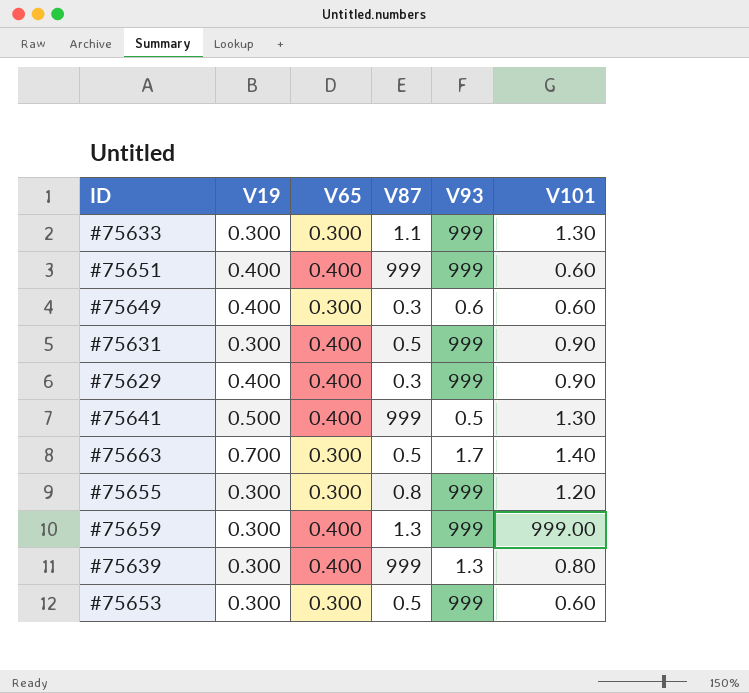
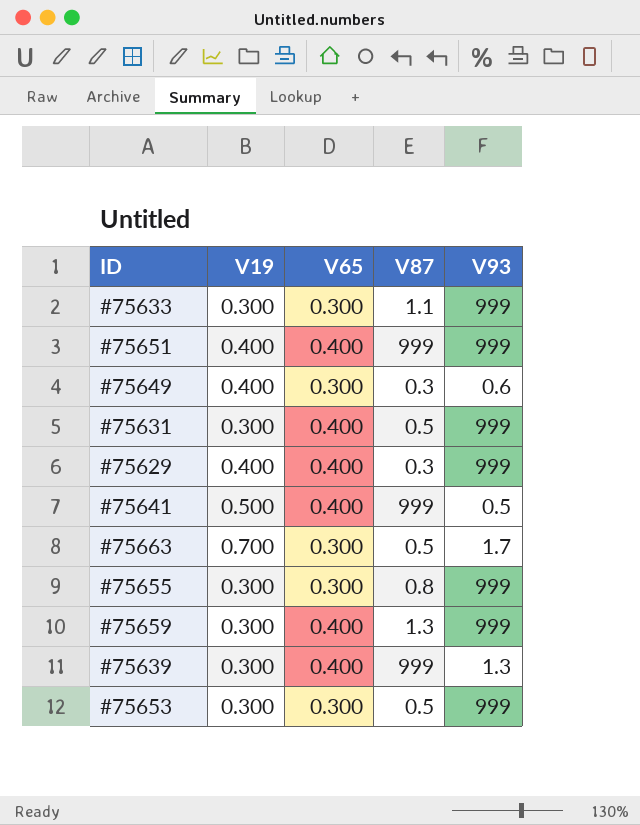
column V101 | position: 6 -> none

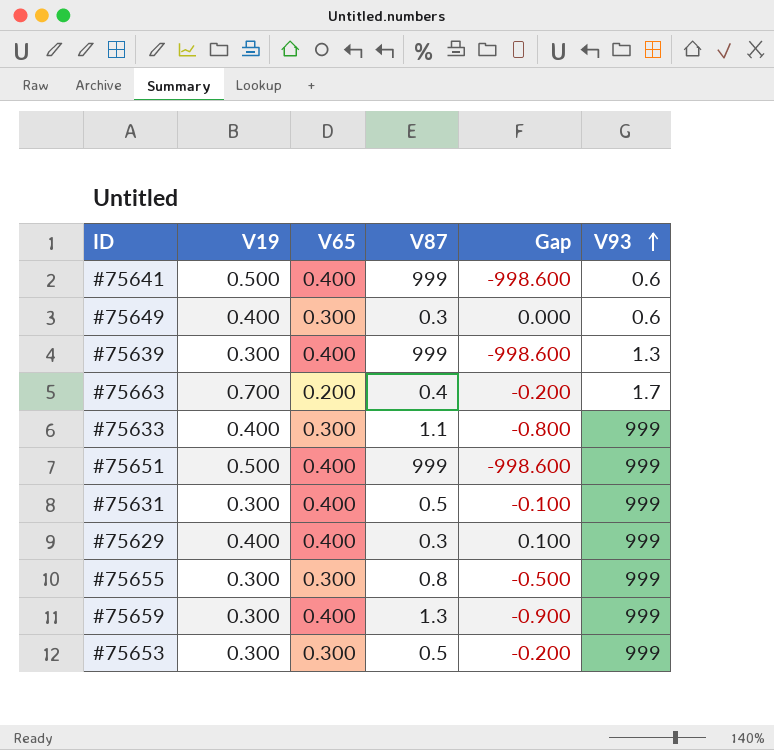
row order: none -> V93 ascending
column Gap | formula: none -> [V65] - [V87]
#75641 | V93: 0.5 -> 0.6
#75663 | V65: 0.300 -> 0.200
#75663 | V87: 0.5 -> 0.4
#75633 | V19: 0.300 -> 0.400
#75651 | V19: 0.400 -> 0.500

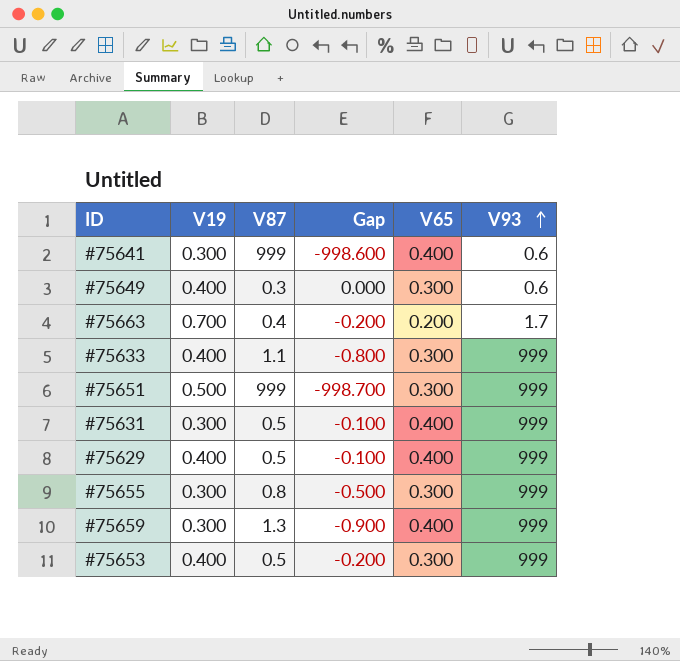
column V65 | position: 3 -> 5
row #75639: 0.300 | 0.400 | 999 | -998.600 | 1.3 -> none
#75641 | V19: 0.500 -> 0.300
#75651 | Gap: -998.600 -> -998.700
#75651 | V65: 0.400 -> 0.300
#75629 | V87: 0.3 -> 0.5
#75629 | Gap: 0.100 -> -0.100
#75653 | V19: 0.300 -> 0.400

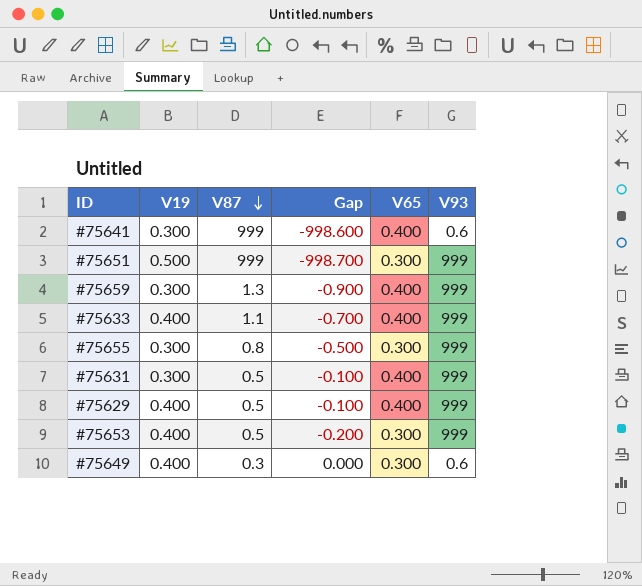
row order: V93 ascending -> V87 descending
row #75663: 0.700 | 0.4 | -0.200 | 0.200 | 1.7 -> none
#75633 | Gap: -0.800 -> -0.700
#75633 | V65: 0.300 -> 0.400

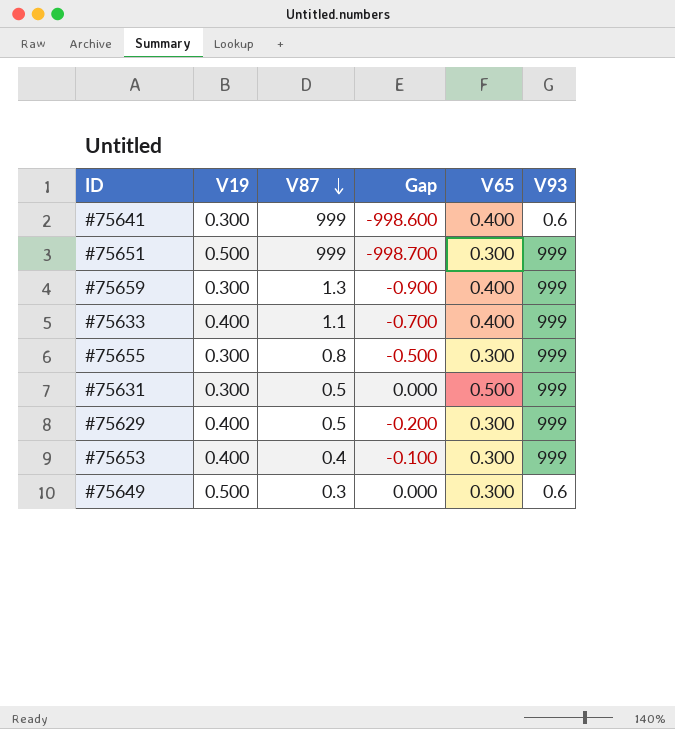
#75631 | Gap: -0.100 -> 0.000
#75631 | V65: 0.400 -> 0.500
#75629 | Gap: -0.100 -> -0.200
#75629 | V65: 0.400 -> 0.300
#75653 | V87: 0.5 -> 0.4
#75653 | Gap: -0.200 -> -0.100
#75649 | V19: 0.400 -> 0.500

